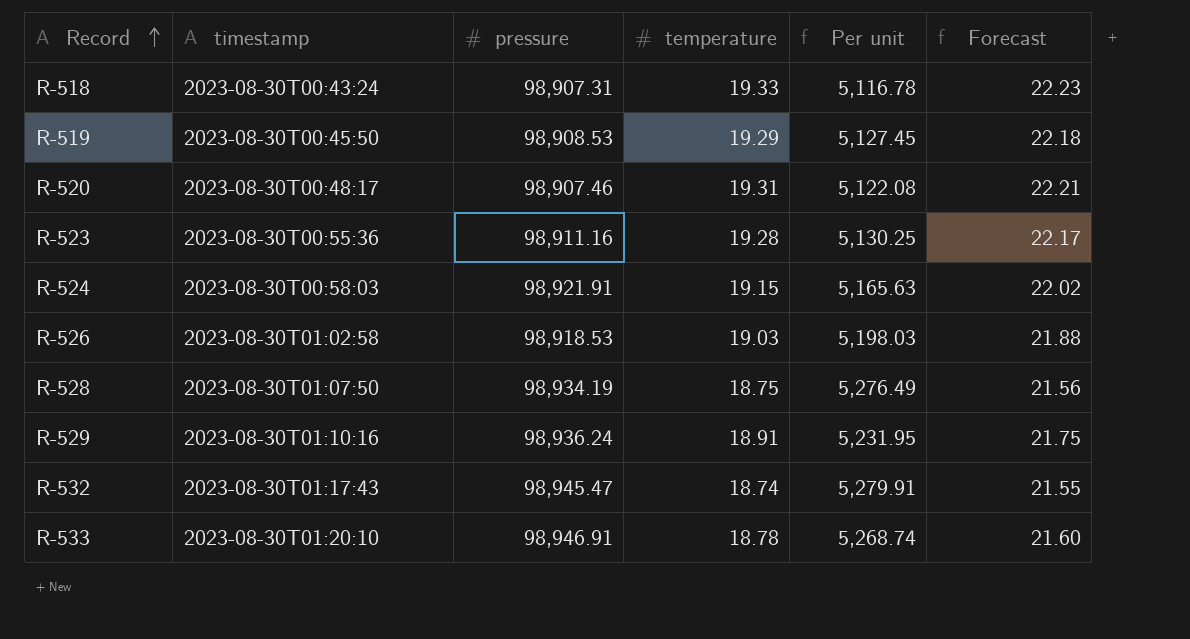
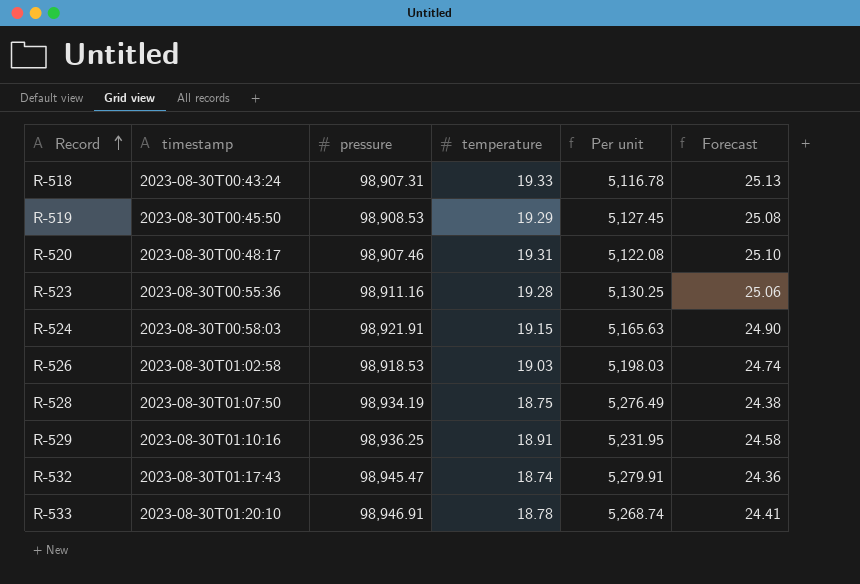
column Forecast | formula: [temperature] * 1.15 -> [temperature] * 1.3
R-529 | pressure: 98,936.24 -> 98,936.25

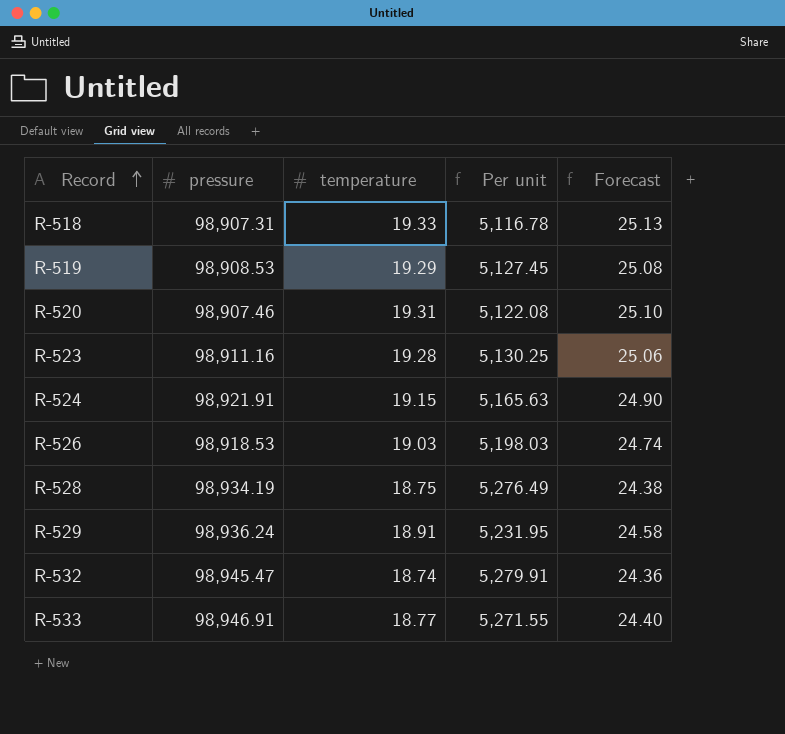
column timestamp | position: 2 -> none
R-529 | pressure: 98,936.25 -> 98,936.24
R-533 | temperature: 18.78 -> 18.77
R-533 | Per unit: 5,268.74 -> 5,271.55
R-533 | Forecast: 24.41 -> 24.40

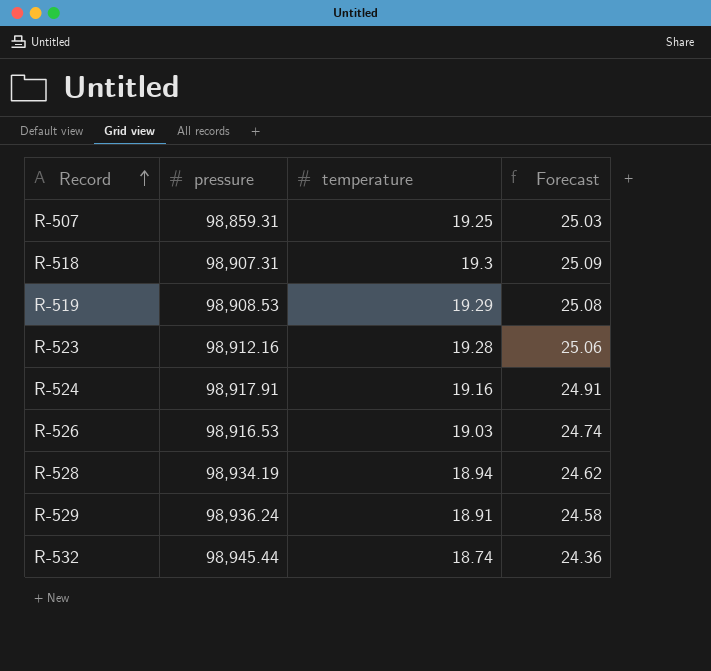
column Per unit | formula: [pressure] / [temperature] -> none
row R-520: 98,907.46 | 19.31 | 5,122.08 | 25.10 -> none
row R-533: 98,946.91 | 18.77 | 5,271.55 | 24.40 -> none
row R-507: none -> 98,859.31 | 19.25 | 25.03
R-518 | temperature: 19.33 -> 19.3
R-518 | Forecast: 25.13 -> 25.09
R-523 | pressure: 98,911.16 -> 98,912.16
R-524 | pressure: 98,921.91 -> 98,917.91
R-524 | temperature: 19.15 -> 19.16
R-524 | Forecast: 24.90 -> 24.91
R-526 | pressure: 98,918.53 -> 98,916.53
R-528 | temperature: 18.75 -> 18.94
R-528 | Forecast: 24.38 -> 24.62
R-532 | pressure: 98,945.47 -> 98,945.44

